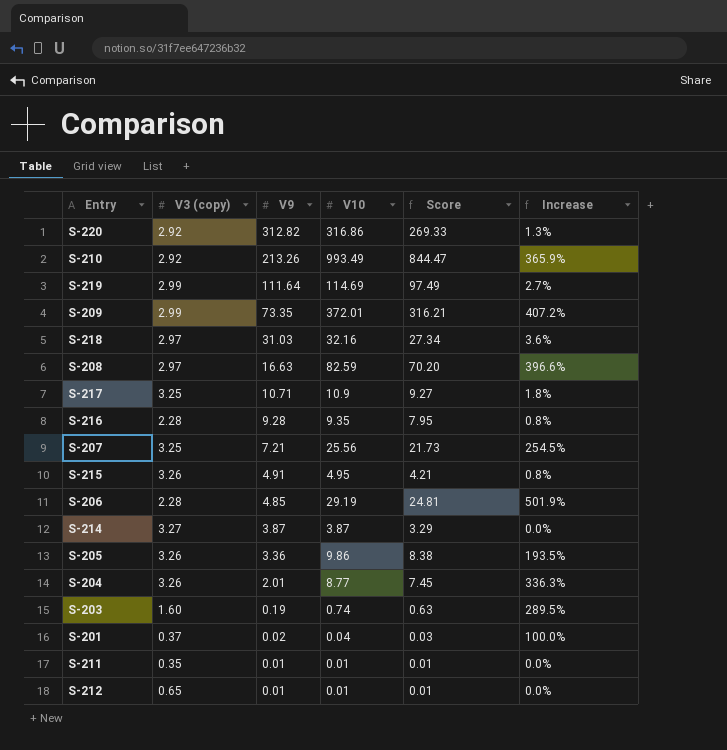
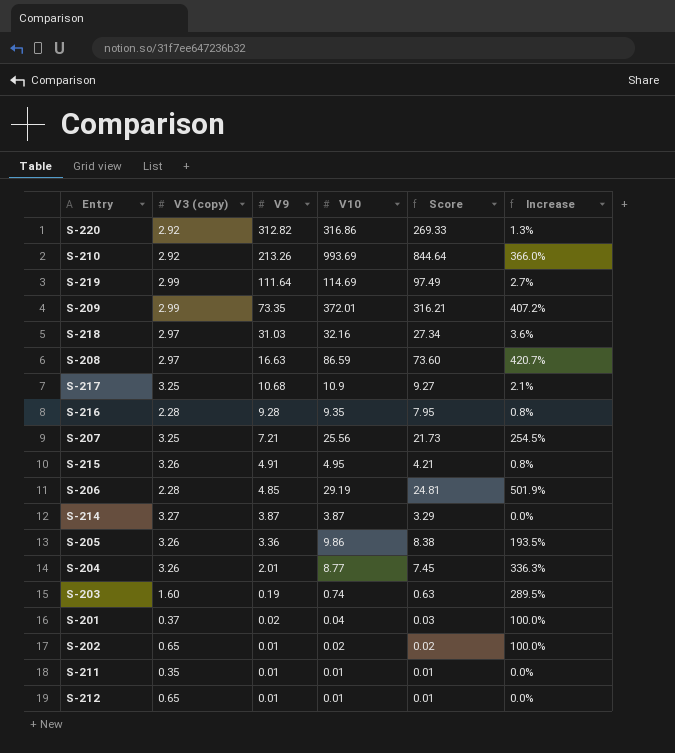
S-210 | V10: 993.49 -> 993.69
S-210 | Score: 844.47 -> 844.64
S-210 | Increase: 365.9% -> 366.0%
S-208 | V10: 82.59 -> 86.59
S-208 | Score: 70.20 -> 73.60
S-208 | Increase: 396.6% -> 420.7%
S-217 | V9: 10.71 -> 10.68
S-217 | Increase: 1.8% -> 2.1%
row S-202: none -> 0.65 | 0.01 | 0.02 | 0.02 | 100.0%

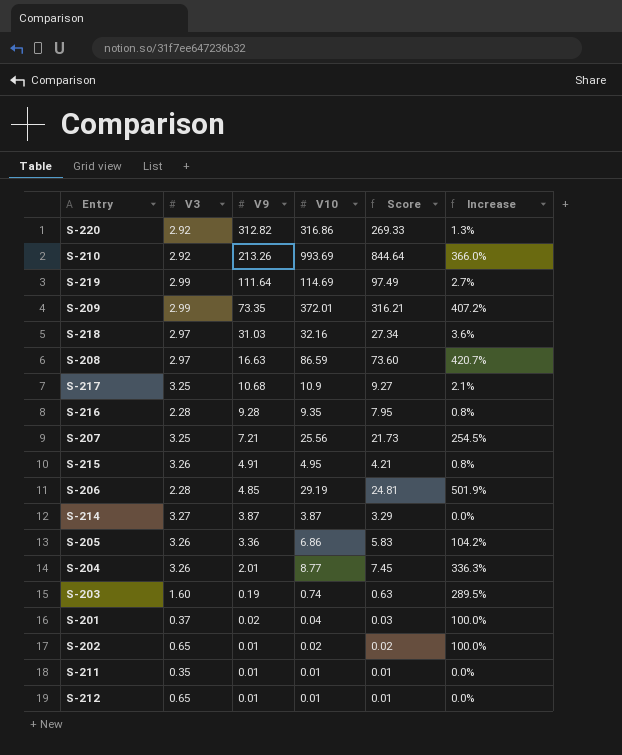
column name: V3 (copy) -> V3
S-205 | V10: 9.86 -> 6.86
S-205 | Score: 8.38 -> 5.83
S-205 | Increase: 193.5% -> 104.2%

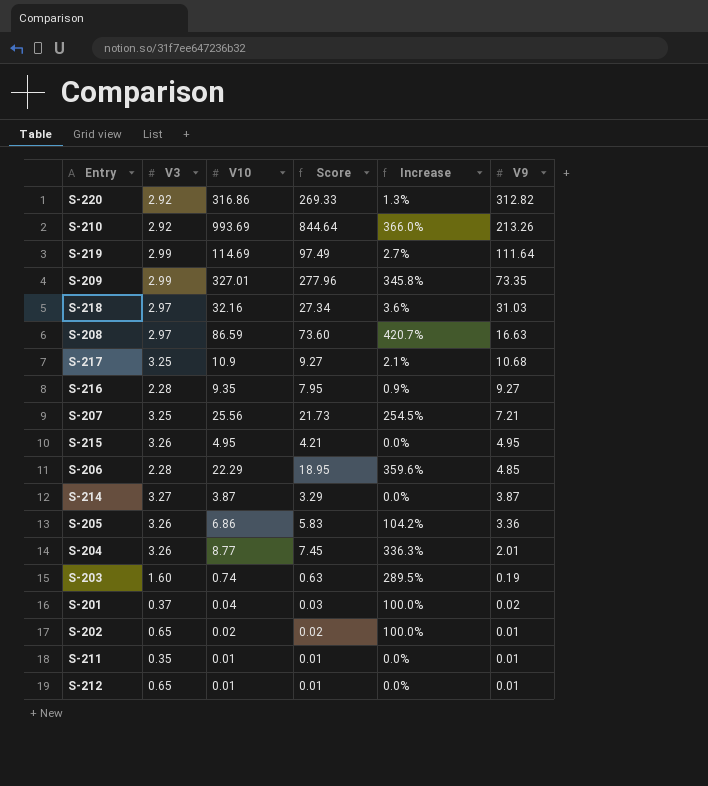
column V9 | position: 3 -> 6
S-209 | V10: 372.01 -> 327.01
S-209 | Score: 316.21 -> 277.96
S-209 | Increase: 407.2% -> 345.8%
S-216 | Increase: 0.8% -> 0.9%
S-216 | V9: 9.28 -> 9.27
S-215 | Increase: 0.8% -> 0.0%
S-215 | V9: 4.91 -> 4.95
S-206 | V10: 29.19 -> 22.29
S-206 | Score: 24.81 -> 18.95
S-206 | Increase: 501.9% -> 359.6%

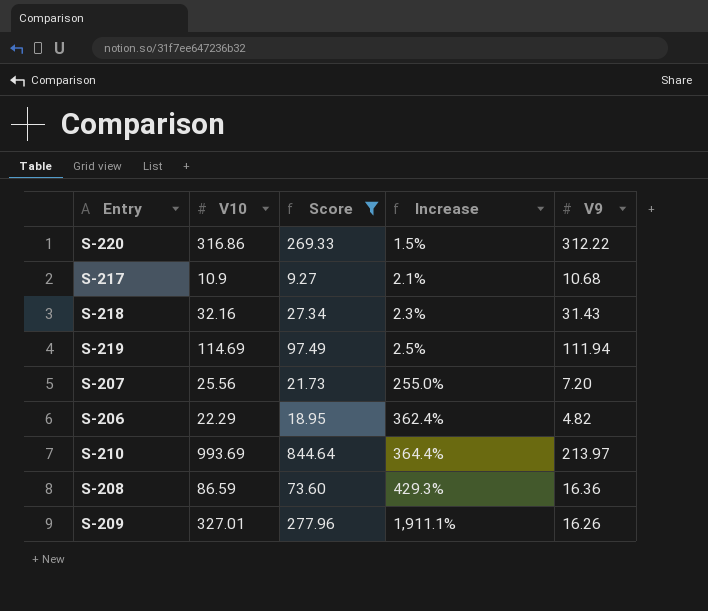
filter: none -> Score >= 9.27
row order: V9 descending -> Increase ascending
column V3 | position: 2 -> none
S-220 | Increase: 1.3% -> 1.5%
S-220 | V9: 312.82 -> 312.22
S-218 | Increase: 3.6% -> 2.3%
S-218 | V9: 31.03 -> 31.43
S-219 | Increase: 2.7% -> 2.5%
S-219 | V9: 111.64 -> 111.94
S-207 | Increase: 254.5% -> 255.0%
S-207 | V9: 7.21 -> 7.20
S-206 | Increase: 359.6% -> 362.4%
S-206 | V9: 4.85 -> 4.82
S-210 | Increase: 366.0% -> 364.4%
S-210 | V9: 213.26 -> 213.97
S-208 | Increase: 420.7% -> 429.3%
S-208 | V9: 16.63 -> 16.36
S-209 | Increase: 345.8% -> 1,911.1%
S-209 | V9: 73.35 -> 16.26

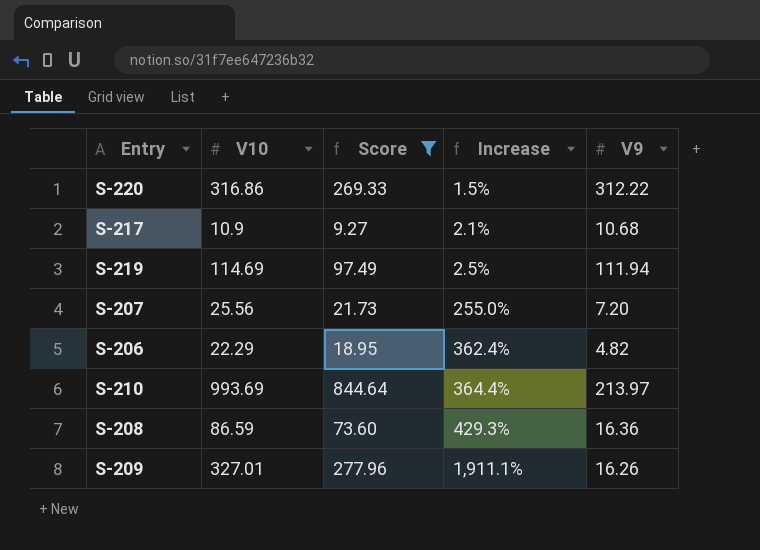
row S-218: 32.16 | 27.34 | 2.3% | 31.43 -> none

